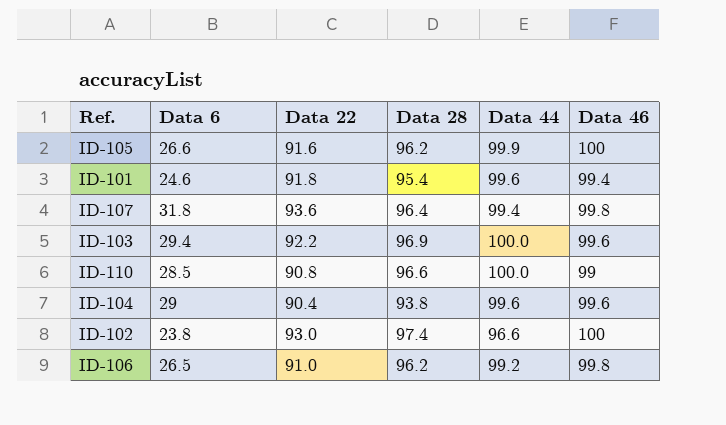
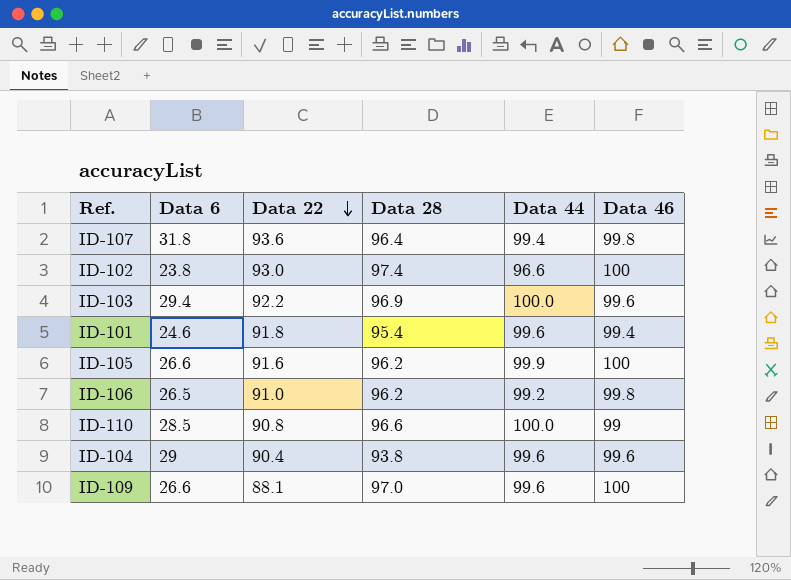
row order: none -> Data 22 descending
row ID-109: none -> 26.6 | 88.1 | 97.0 | 99.6 | 100

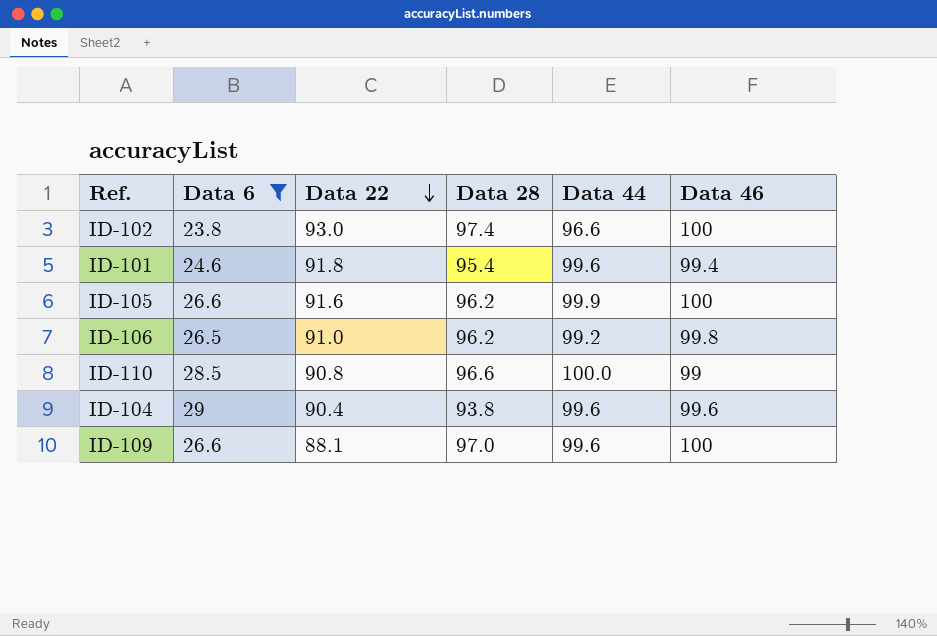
filter: none -> Data 6 <= 29

